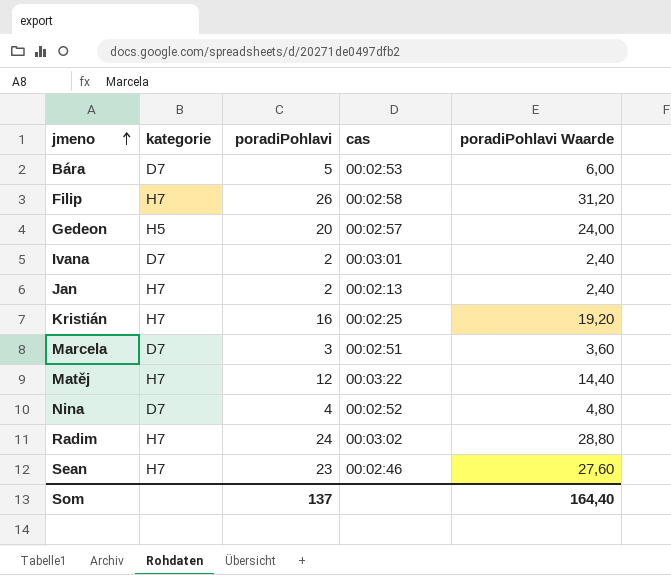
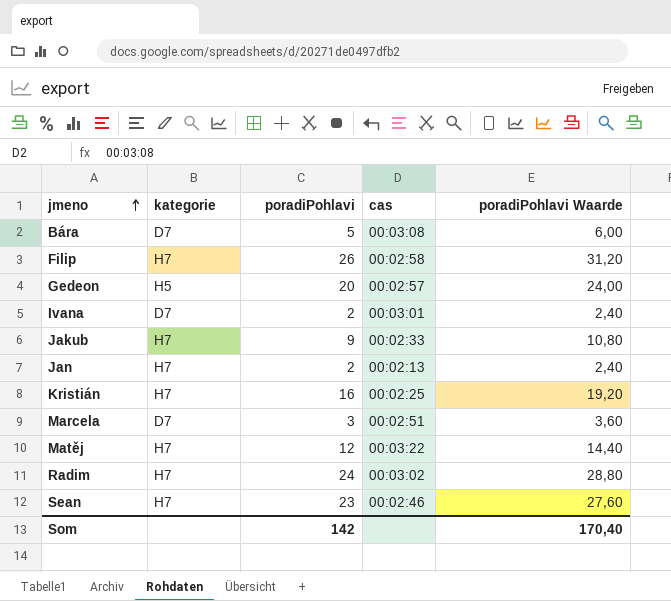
row Nina: D7 | 4 | 00:02:52 | 4,80 -> none
Bára | cas: 00:02:53 -> 00:03:08
row Jakub: none -> H7 | 9 | 00:02:33 | 10,80
Som | poradiPohlavi: 137 -> 142
Som | poradiPohlavi Waarde: 164,40 -> 170,40

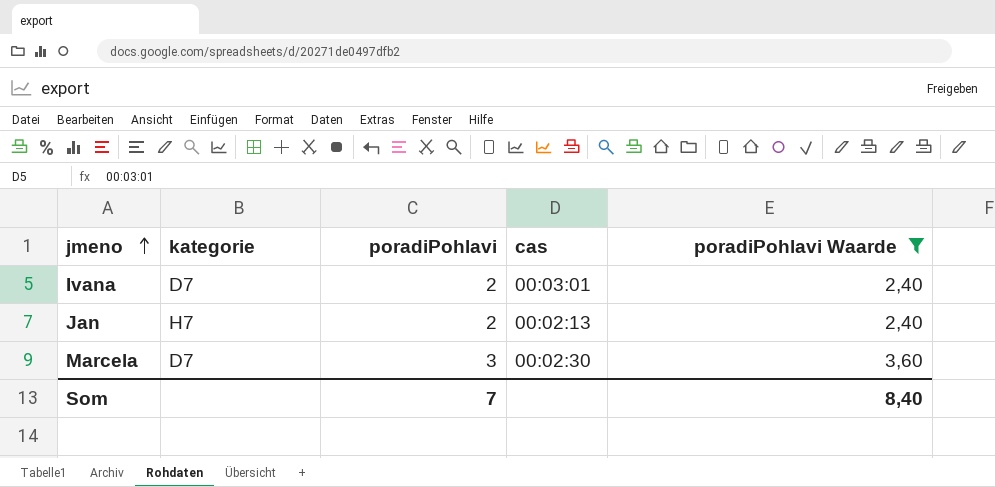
filter: none -> poradiPohlavi Waarde <= 3,60
Marcela | cas: 00:02:51 -> 00:02:30
Som | poradiPohlavi: 142 -> 7
Som | poradiPohlavi Waarde: 170,40 -> 8,40

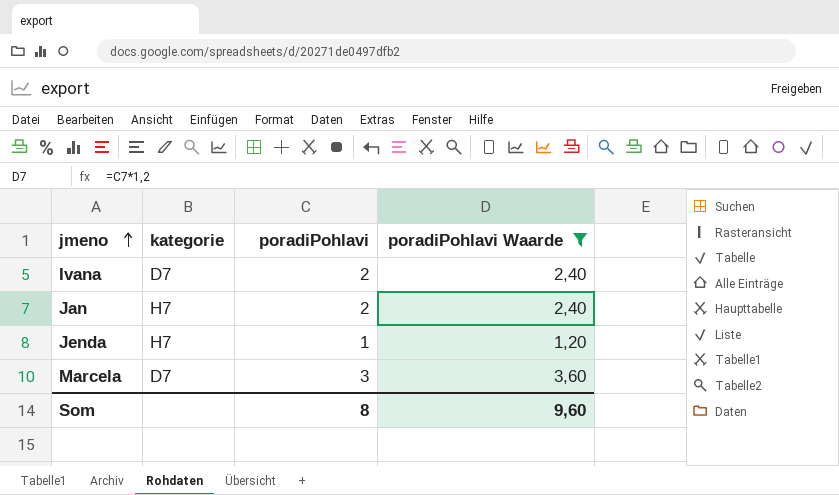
column cas | position: 4 -> none
row Jenda: none -> H7 | 1 | 1,20
Som | poradiPohlavi: 7 -> 8
Som | poradiPohlavi Waarde: 8,40 -> 9,60

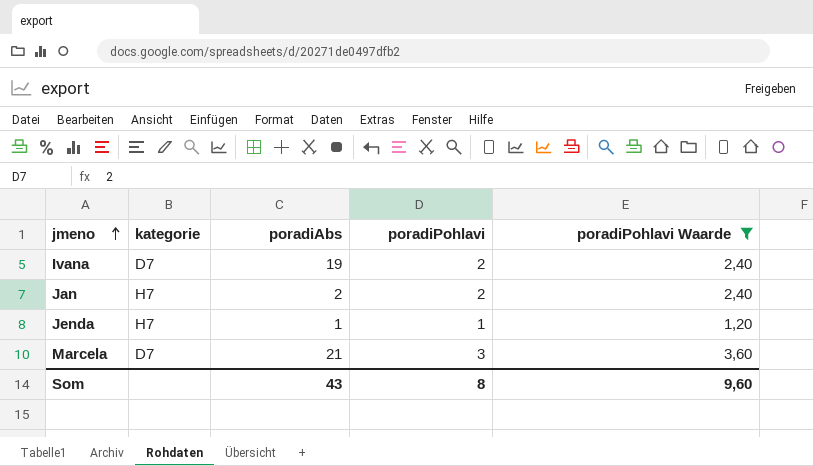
column poradiAbs | position: none -> 3

